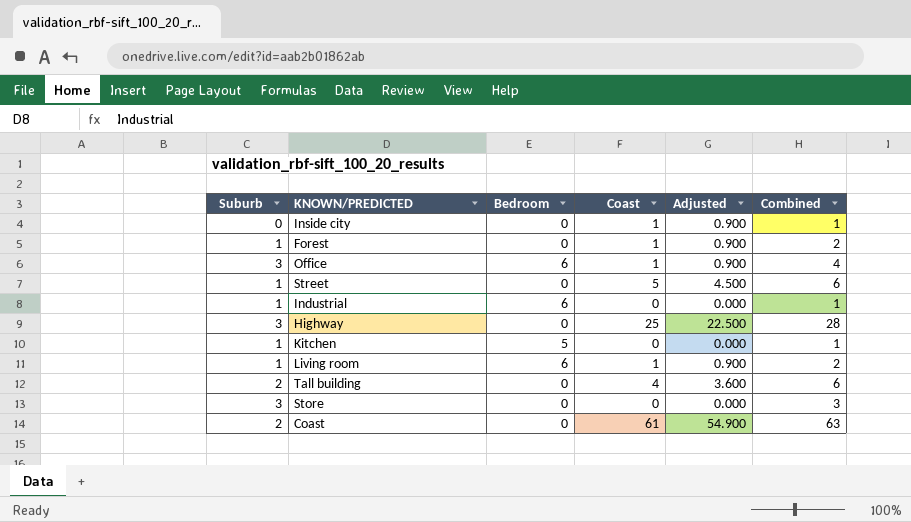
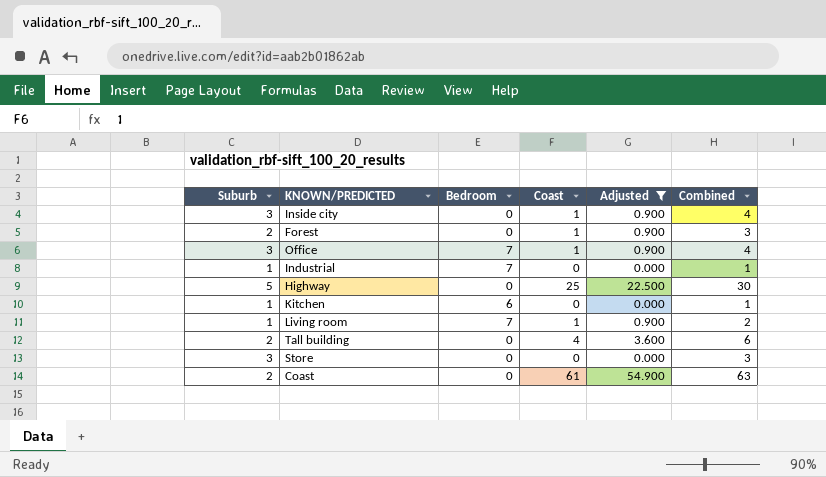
filter: none -> Adjusted != 4.500
Inside city | Suburb: 0 -> 3
Inside city | Combined: 1 -> 4
Forest | Suburb: 1 -> 2
Forest | Combined: 2 -> 3
Office | Bedroom: 6 -> 7
Industrial | Bedroom: 6 -> 7
Highway | Suburb: 3 -> 5
Highway | Combined: 28 -> 30
Kitchen | Bedroom: 5 -> 6
Living room | Bedroom: 6 -> 7

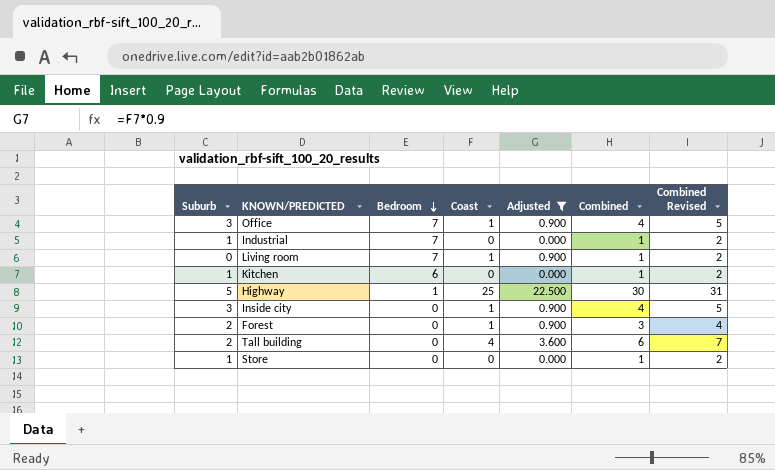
row order: none -> Bedroom descending
column Combined Revised | formula: none -> [Combined] + 1
row Coast: 2 | 0 | 61 | 54.900 | 63 -> none
Living room | Suburb: 1 -> 0
Living room | Combined: 2 -> 1
Highway | Bedroom: 0 -> 1
Store | Suburb: 3 -> 1
Store | Combined: 3 -> 1

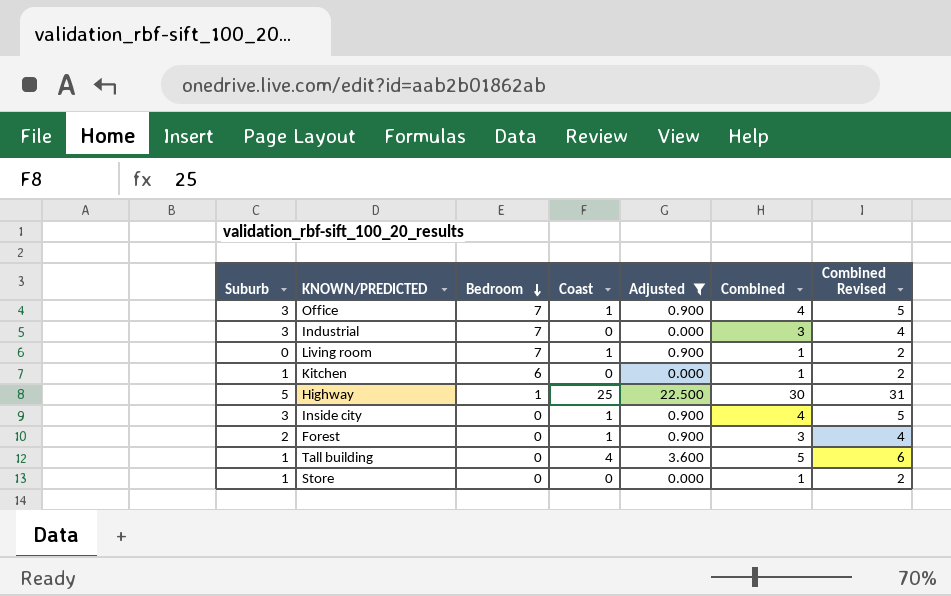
Industrial | Suburb: 1 -> 3
Industrial | Combined: 1 -> 3
Industrial | Combined Revised: 2 -> 4
Tall building | Suburb: 2 -> 1
Tall building | Combined: 6 -> 5
Tall building | Combined Revised: 7 -> 6

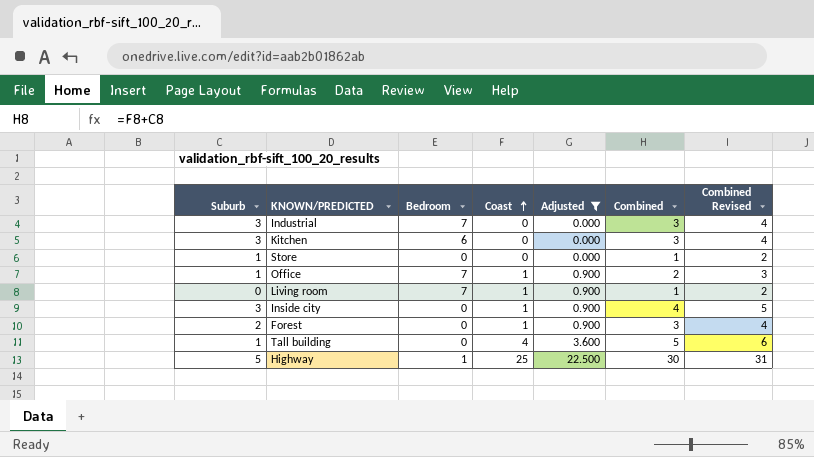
row order: Bedroom descending -> Coast ascending
Kitchen | Suburb: 1 -> 3
Kitchen | Combined: 1 -> 3
Kitchen | Combined Revised: 2 -> 4
Office | Suburb: 3 -> 1
Office | Combined: 4 -> 2
Office | Combined Revised: 5 -> 3

